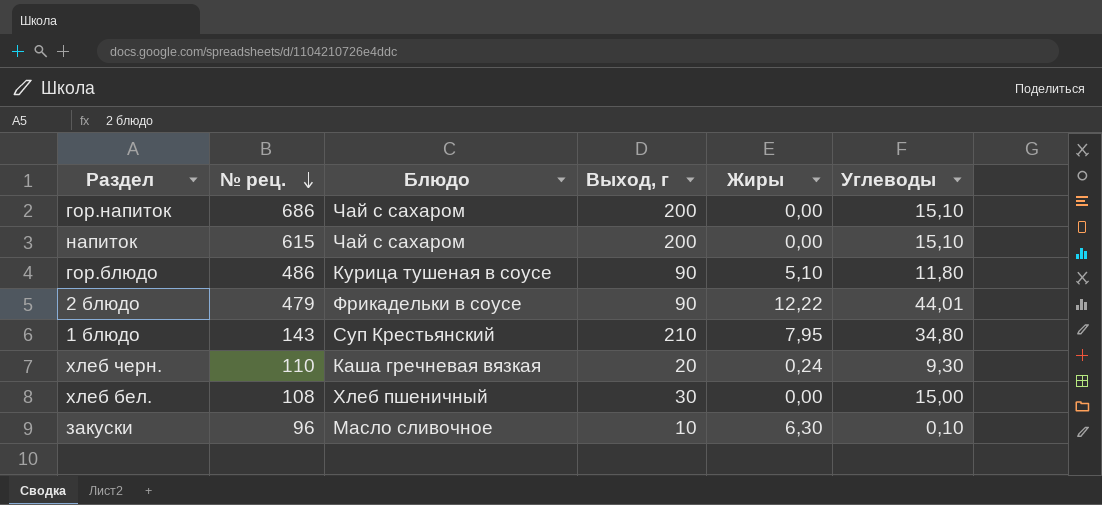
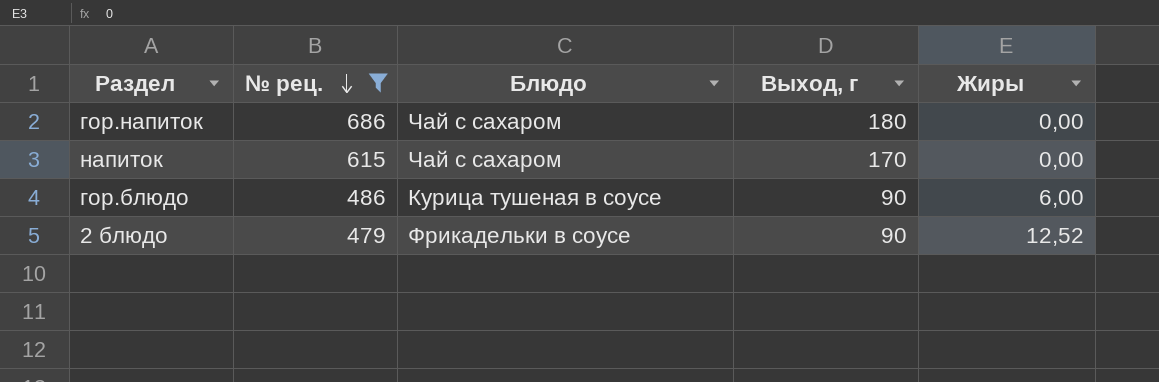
filter: none -> № рец. >= 479
column Углеводы | position: 6 -> none
гор.напиток | Выход, г: 200 -> 180
напиток | Выход, г: 200 -> 170
гор.блюдо | Жиры: 5,10 -> 6,00
2 блюдо | Жиры: 12,22 -> 12,52

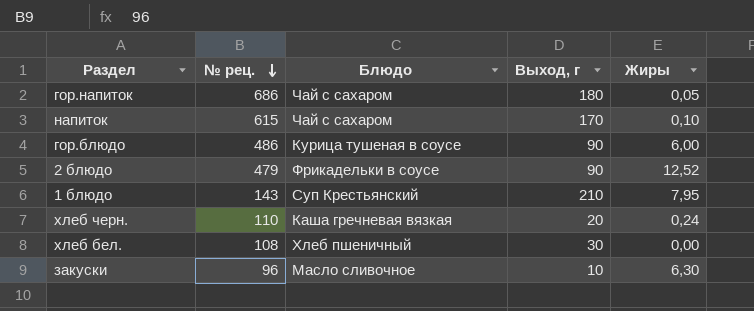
filter: № рец. >= 479 -> none
гор.напиток | Жиры: 0,00 -> 0,05
напиток | Жиры: 0,00 -> 0,10

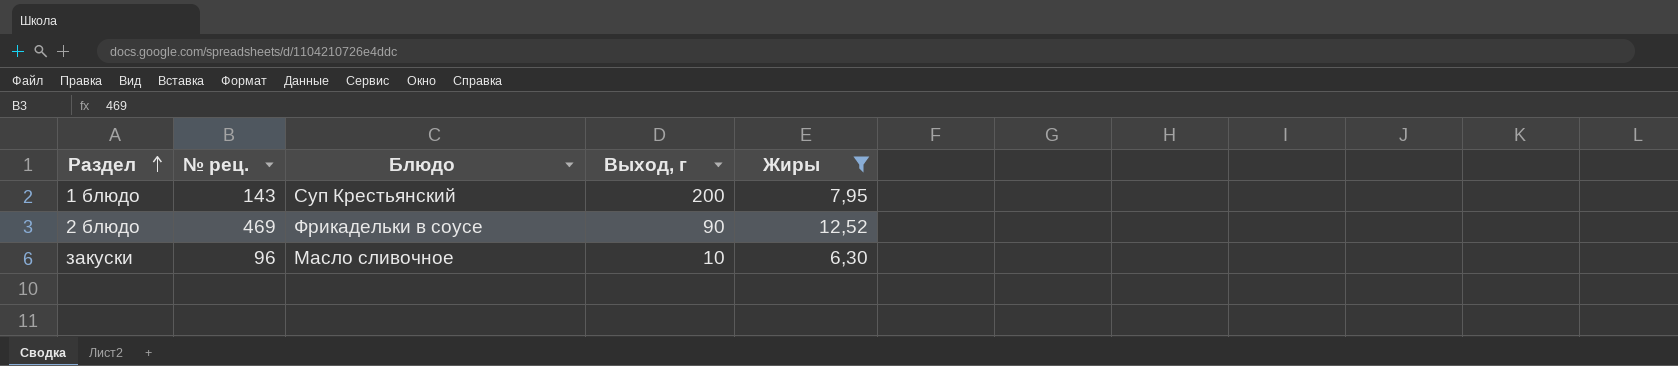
filter: none -> Жиры >= 6,30
row order: № рец. descending -> Раздел ascending
1 блюдо | Выход, г: 210 -> 200
2 блюдо | № рец.: 479 -> 469

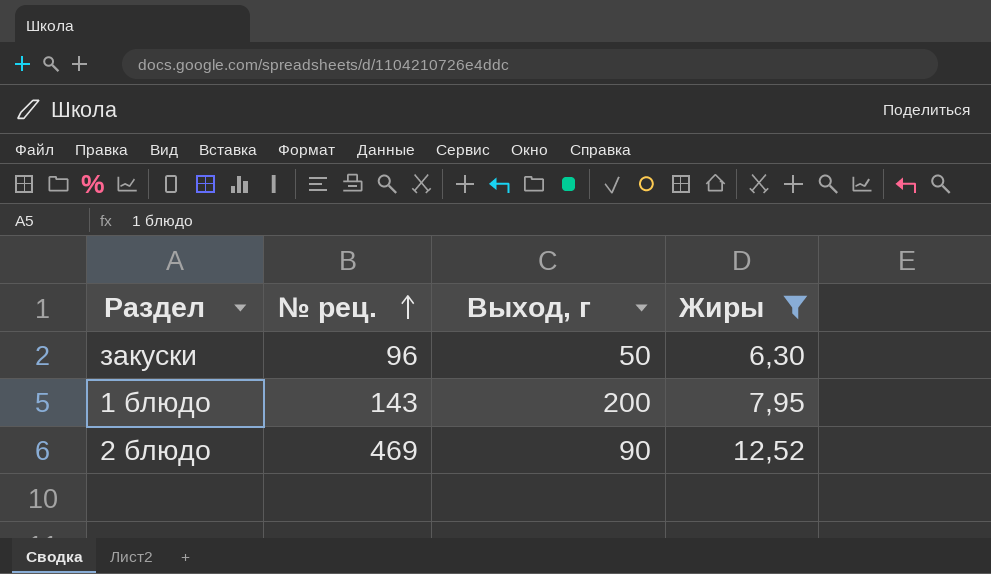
row order: Раздел ascending -> № рец. ascending
column Блюдо | position: 3 -> none
закуски | Выход, г: 10 -> 50

